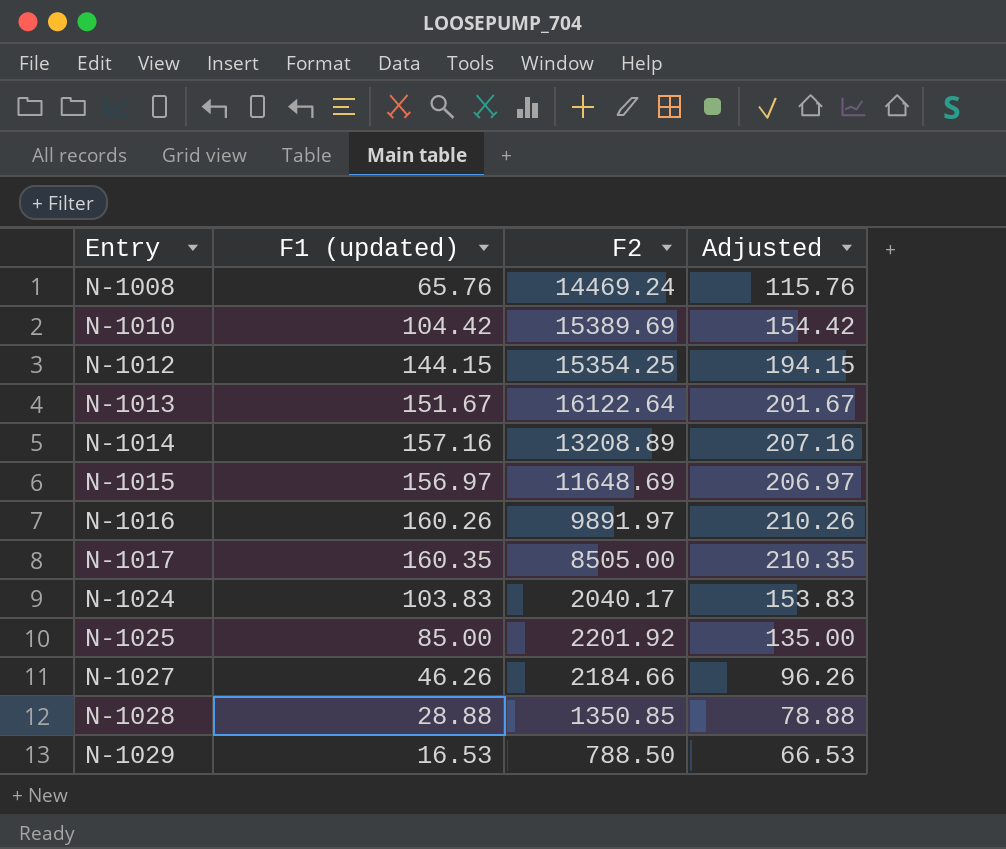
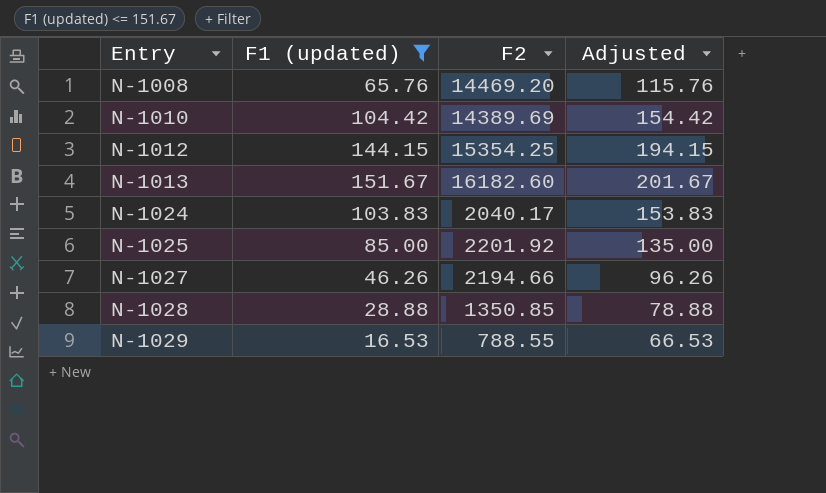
filter: none -> F1 (updated) <= 151.67
N-1008 | F2: 14469.24 -> 14469.20
N-1010 | F2: 15389.69 -> 14389.69
N-1013 | F2: 16122.64 -> 16182.60
N-1027 | F2: 2184.66 -> 2194.66
N-1029 | F2: 788.50 -> 788.55

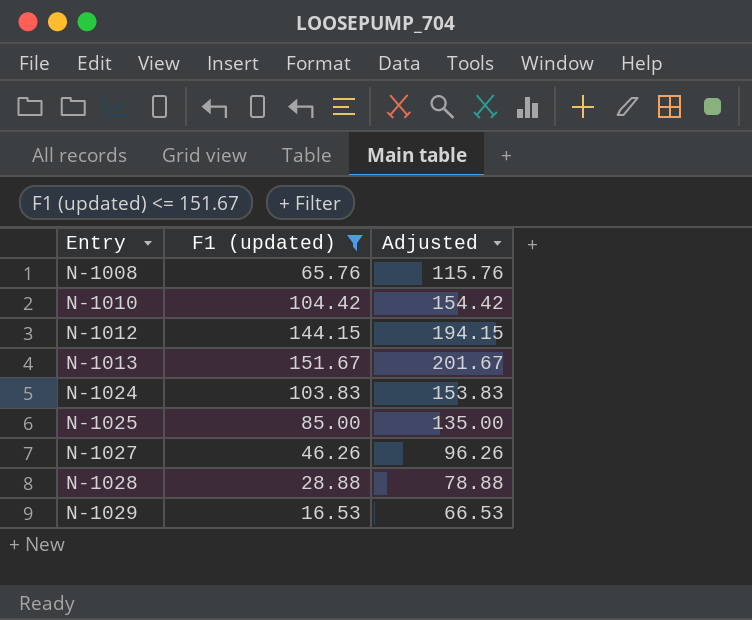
column F2 | position: 3 -> none

